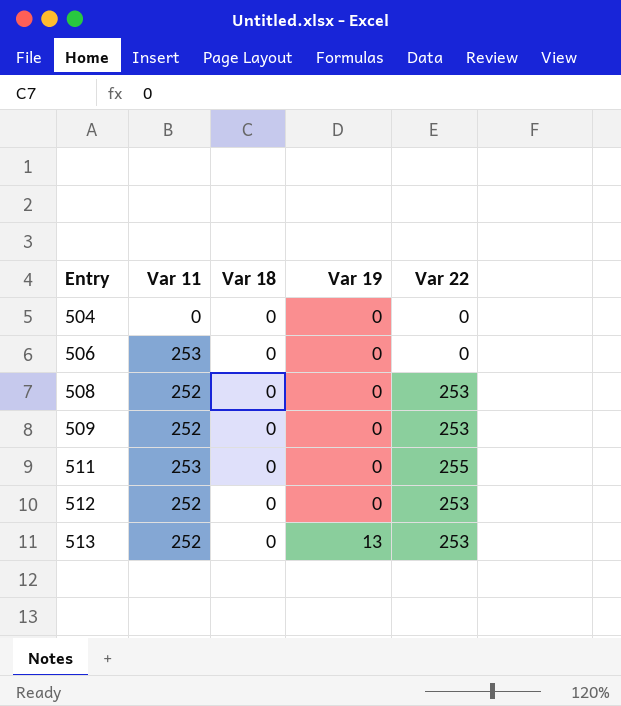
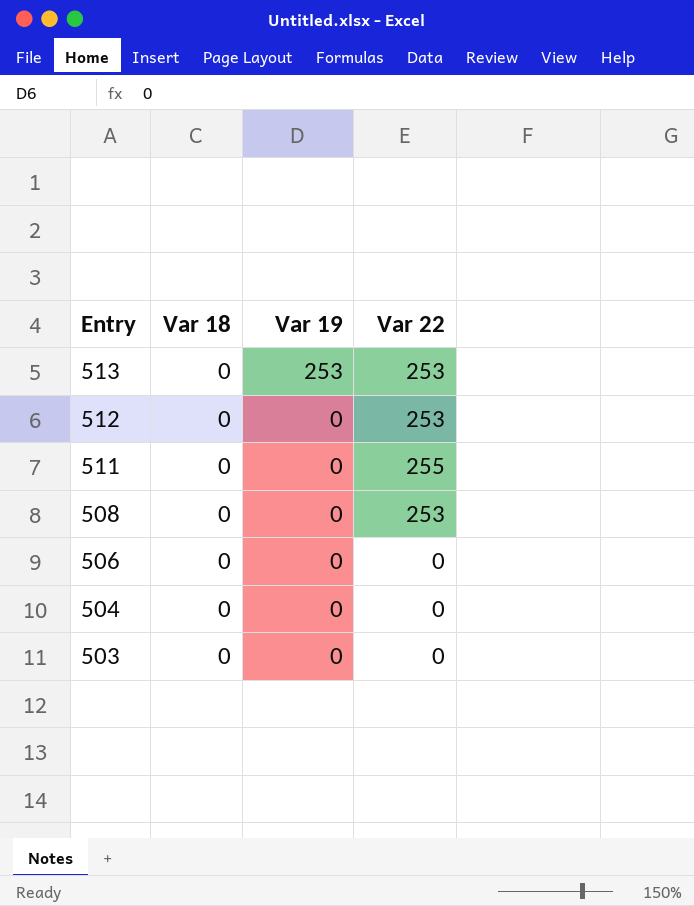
row order: Entry ascending -> Entry descending
column Var 11 | position: 2 -> none
row 509: 252 | 0 | 0 | 253 -> none
513 | Var 19: 13 -> 253
row 503: none -> 0 | 0 | 0

